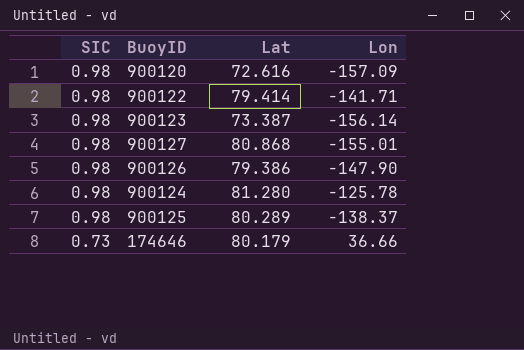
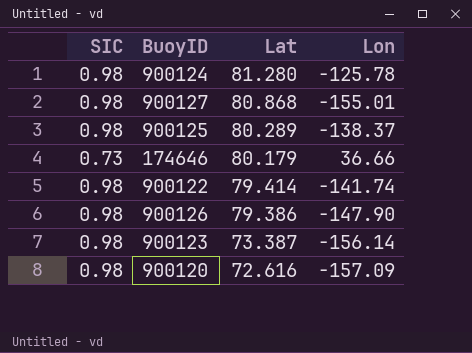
row order: SIC descending -> Lat descending
900122 | Lon: -141.71 -> -141.74

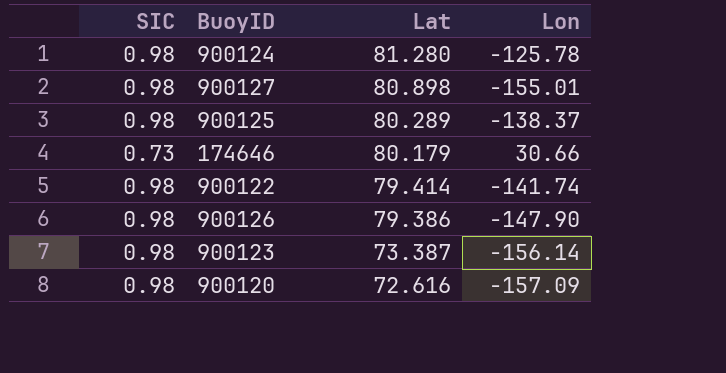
900127 | Lat: 80.868 -> 80.898
174646 | Lon: 36.66 -> 30.66

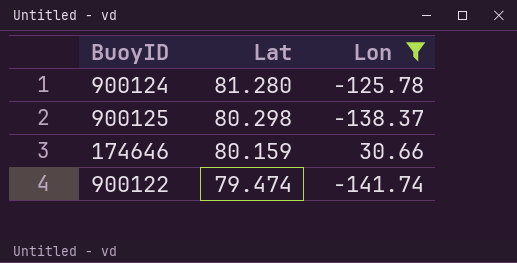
filter: none -> Lon >= -141.74
column SIC | position: 1 -> none
900125 | Lat: 80.289 -> 80.298
174646 | Lat: 80.179 -> 80.159
900122 | Lat: 79.414 -> 79.474

